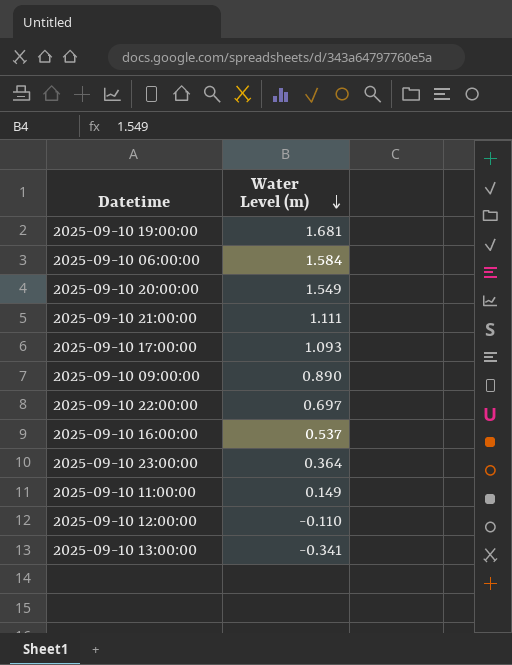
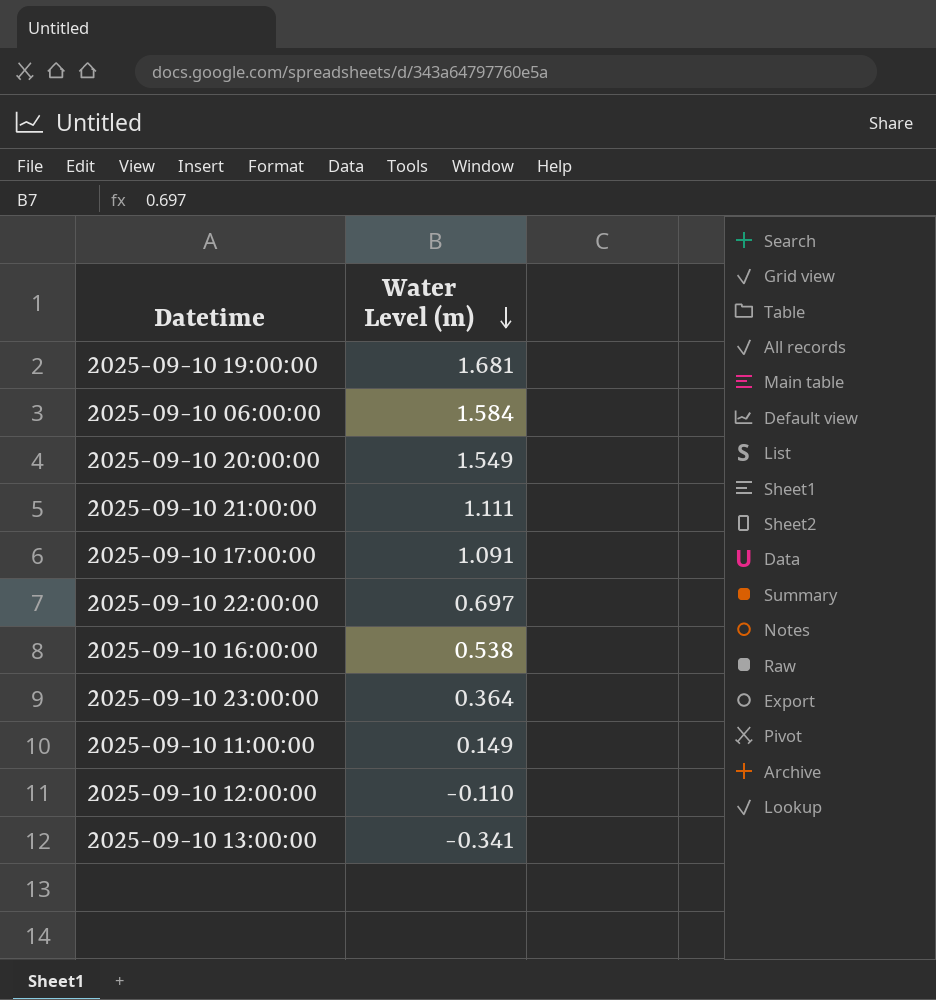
row 2025-09-10 09:00:00: 0.890 -> none
2025-09-10 17:00:00 | Water Level (m): 1.093 -> 1.091
2025-09-10 16:00:00 | Water Level (m): 0.537 -> 0.538

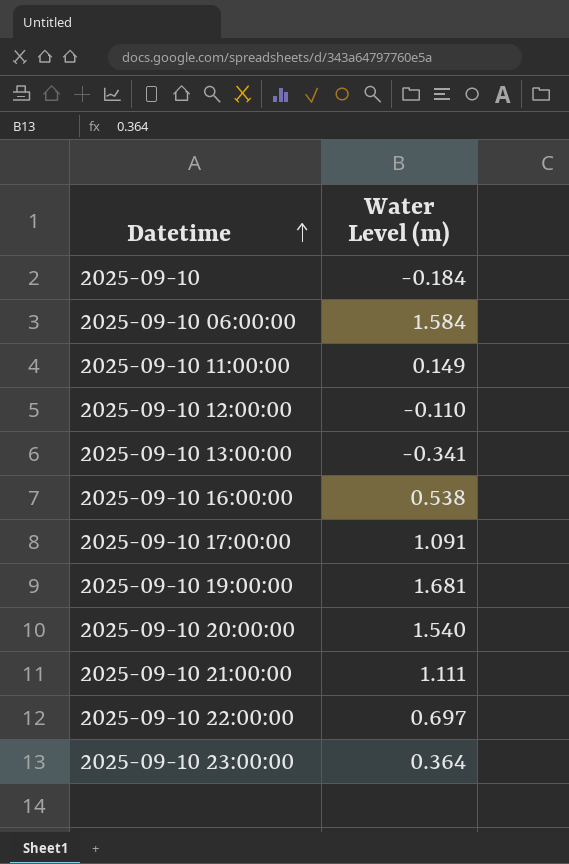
row order: Water Level (m) descending -> Datetime ascending
row 2025-09-10: none -> -0.184
2025-09-10 20:00:00 | Water Level (m): 1.549 -> 1.540

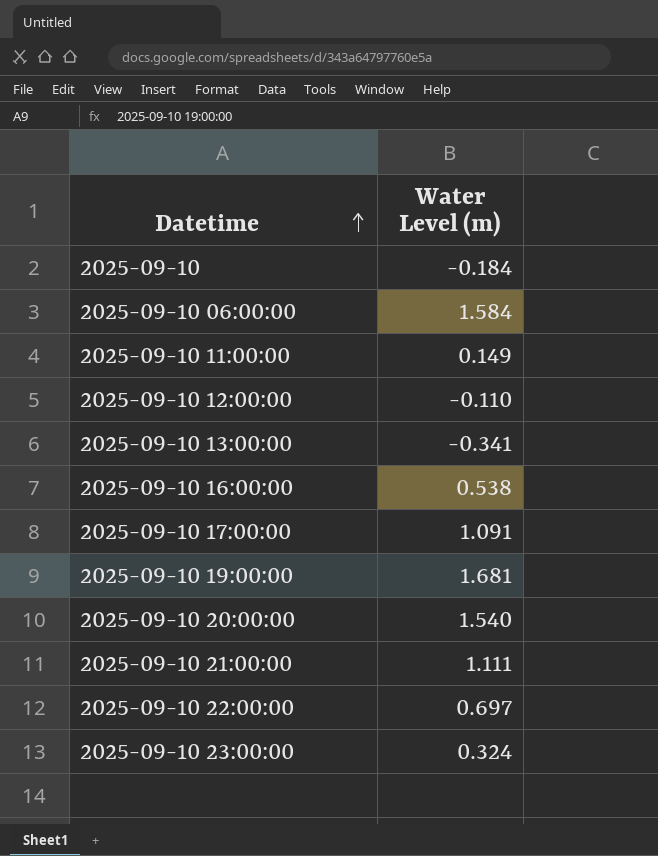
2025-09-10 23:00:00 | Water Level (m): 0.364 -> 0.324

